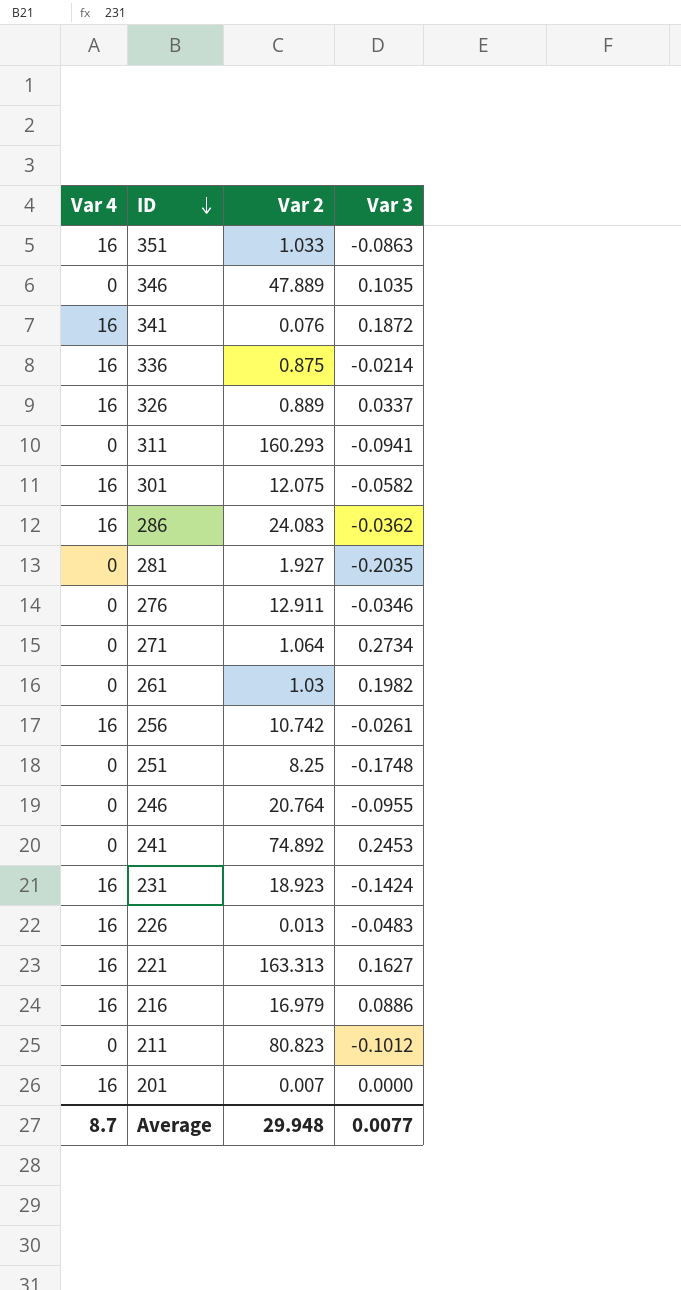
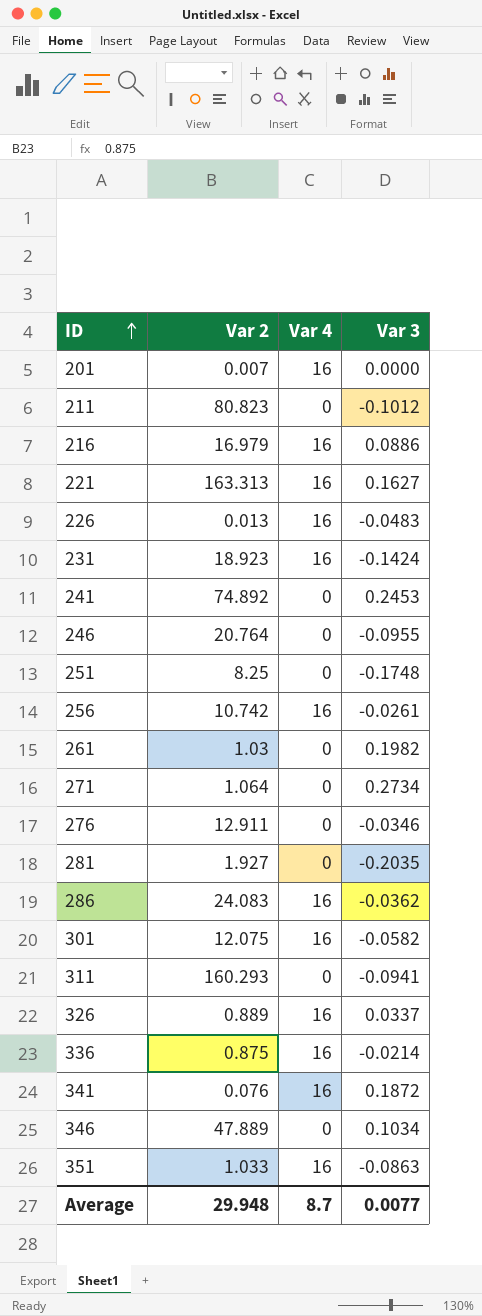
row order: ID descending -> ID ascending
column Var 4 | position: 1 -> 3
346 | Var 3: 0.1035 -> 0.1034

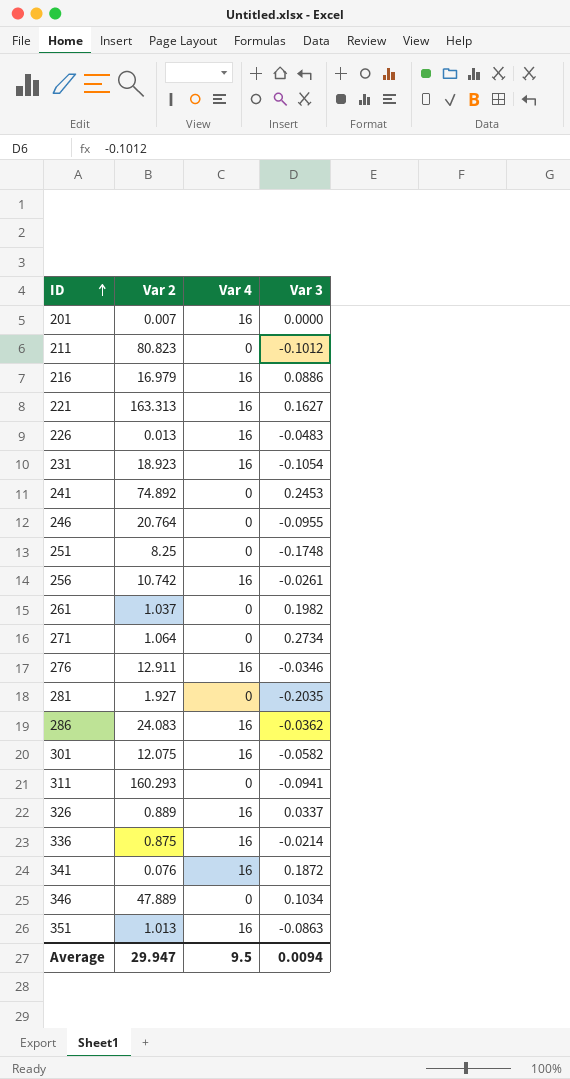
231 | Var 3: -0.1424 -> -0.1054
261 | Var 2: 1.03 -> 1.037
276 | Var 4: 0 -> 16
351 | Var 2: 1.033 -> 1.013
Average | Var 2: 29.948 -> 29.947
Average | Var 4: 8.7 -> 9.5
Average | Var 3: 0.0077 -> 0.0094

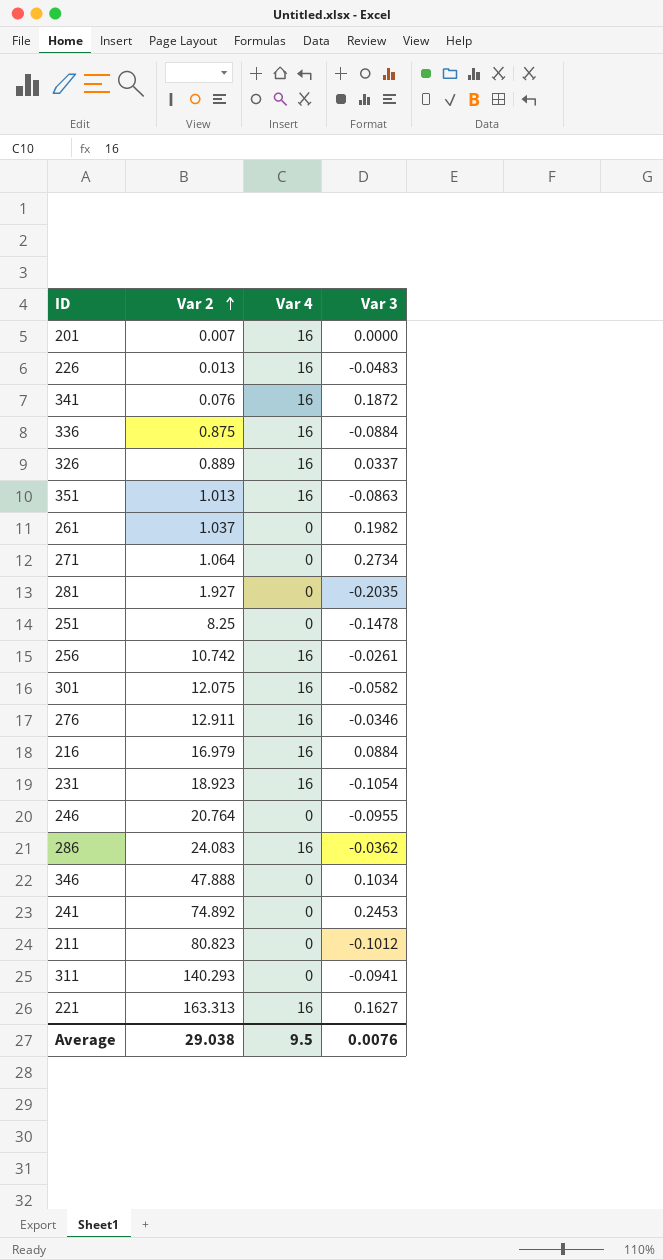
row order: ID ascending -> Var 2 ascending
336 | Var 3: -0.0214 -> -0.0884
251 | Var 3: -0.1748 -> -0.1478
216 | Var 3: 0.0886 -> 0.0884
346 | Var 2: 47.889 -> 47.888
311 | Var 2: 160.293 -> 140.293
Average | Var 2: 29.947 -> 29.038
Average | Var 3: 0.0094 -> 0.0076

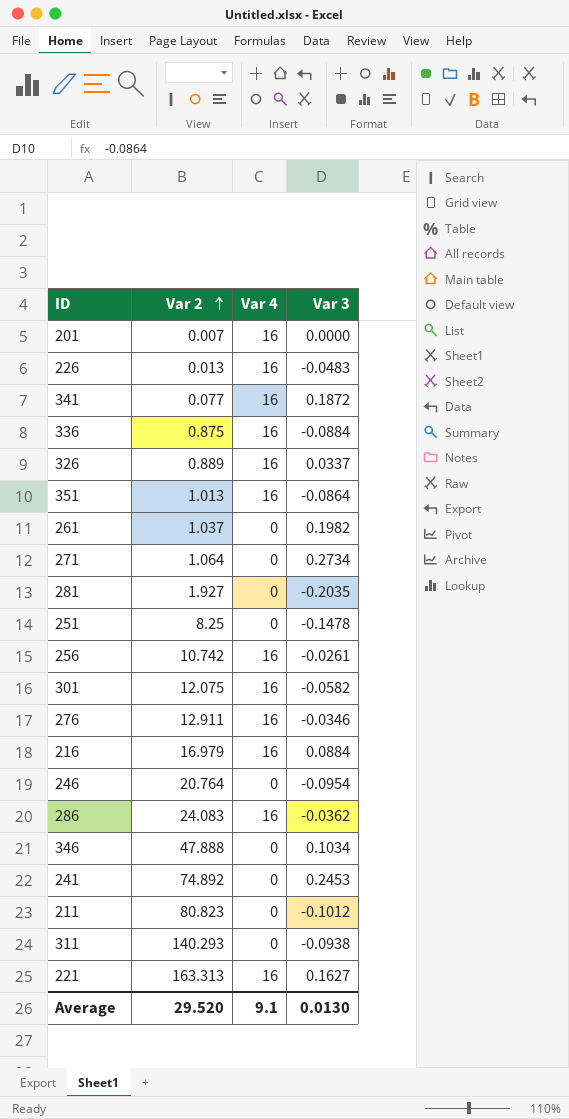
row 231: 18.923 | 16 | -0.1054 -> none
341 | Var 2: 0.076 -> 0.077
351 | Var 3: -0.0863 -> -0.0864
246 | Var 3: -0.0955 -> -0.0954
311 | Var 3: -0.0941 -> -0.0938
Average | Var 2: 29.038 -> 29.520
Average | Var 4: 9.5 -> 9.1
Average | Var 3: 0.0076 -> 0.0130

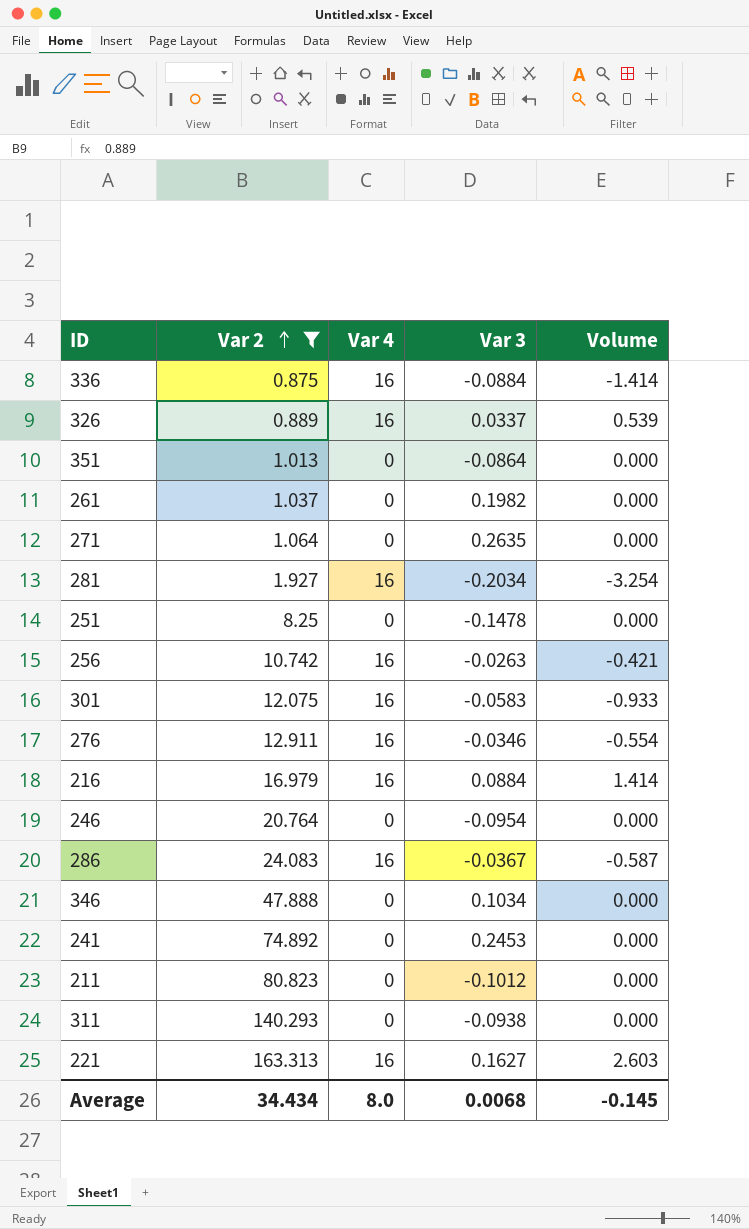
filter: none -> Var 2 >= 0.875
column Volume | formula: none -> [Var 4] * [Var 3]
351 | Var 4: 16 -> 0
271 | Var 3: 0.2734 -> 0.2635
281 | Var 4: 0 -> 16
281 | Var 3: -0.2035 -> -0.2034
256 | Var 3: -0.0261 -> -0.0263
301 | Var 3: -0.0582 -> -0.0583
286 | Var 3: -0.0362 -> -0.0367
Average | Var 2: 29.520 -> 34.434
Average | Var 4: 9.1 -> 8.0
Average | Var 3: 0.0130 -> 0.0068

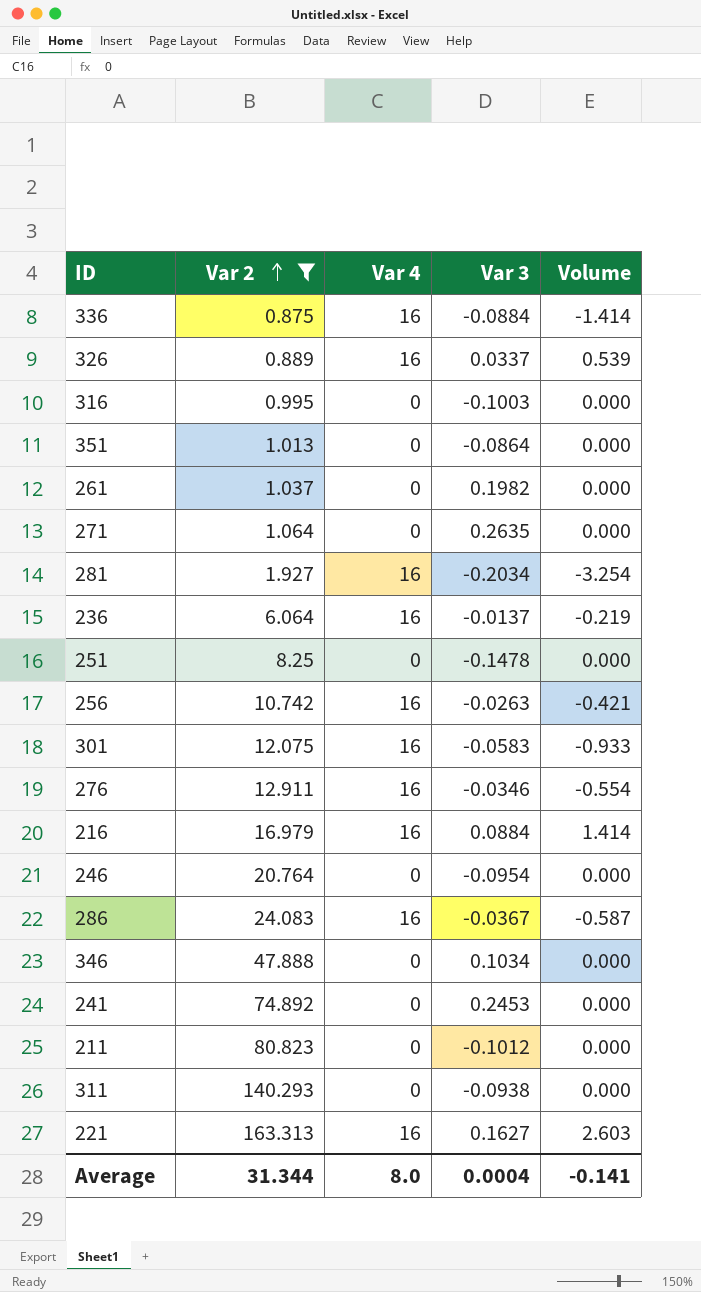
row 316: none -> 0.995 | 0 | -0.1003 | 0.000
row 236: none -> 6.064 | 16 | -0.0137 | -0.219
Average | Var 2: 34.434 -> 31.344
Average | Var 3: 0.0068 -> 0.0004
Average | Volume: -0.145 -> -0.141

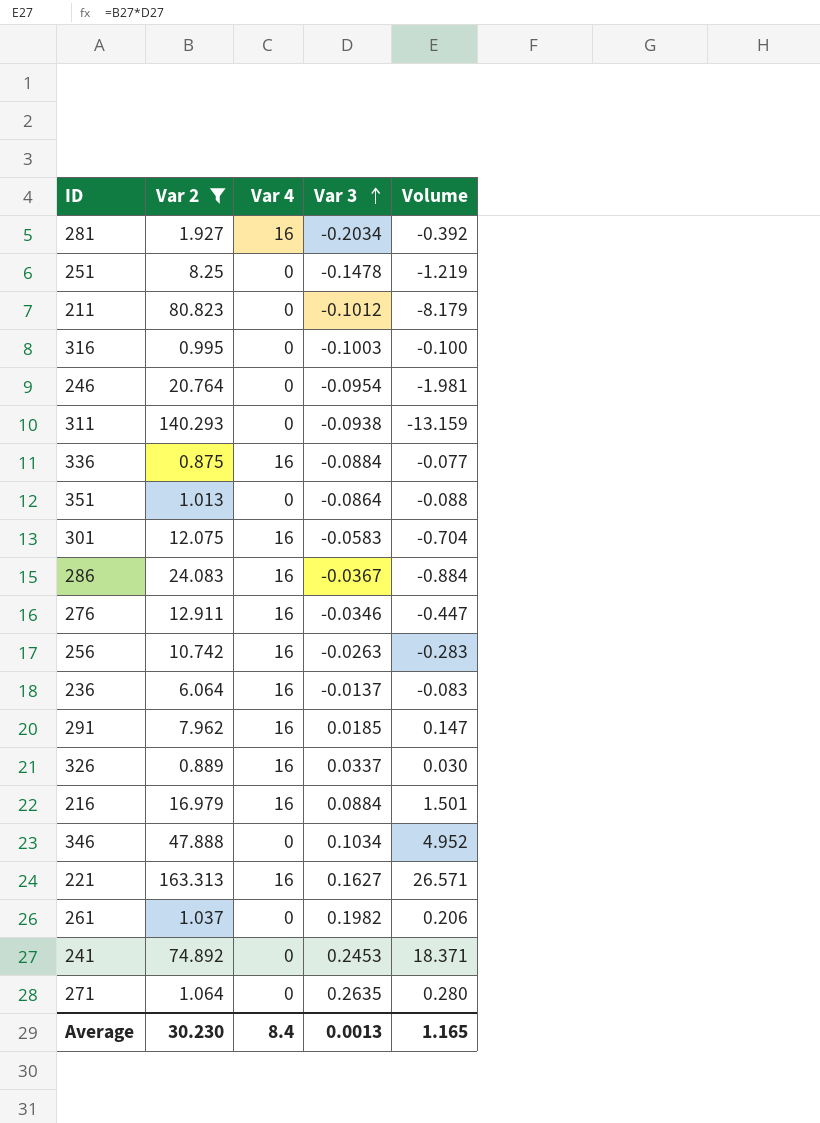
row order: Var 2 ascending -> Var 3 ascending
column Volume | formula: [Var 4] * [Var 3] -> [Var 2] * [Var 3]
row 291: none -> 7.962 | 16 | 0.0185 | 0.147
Average | Var 2: 31.344 -> 30.230
Average | Var 4: 8.0 -> 8.4
Average | Var 3: 0.0004 -> 0.0013
Average | Volume: -0.141 -> 1.165

